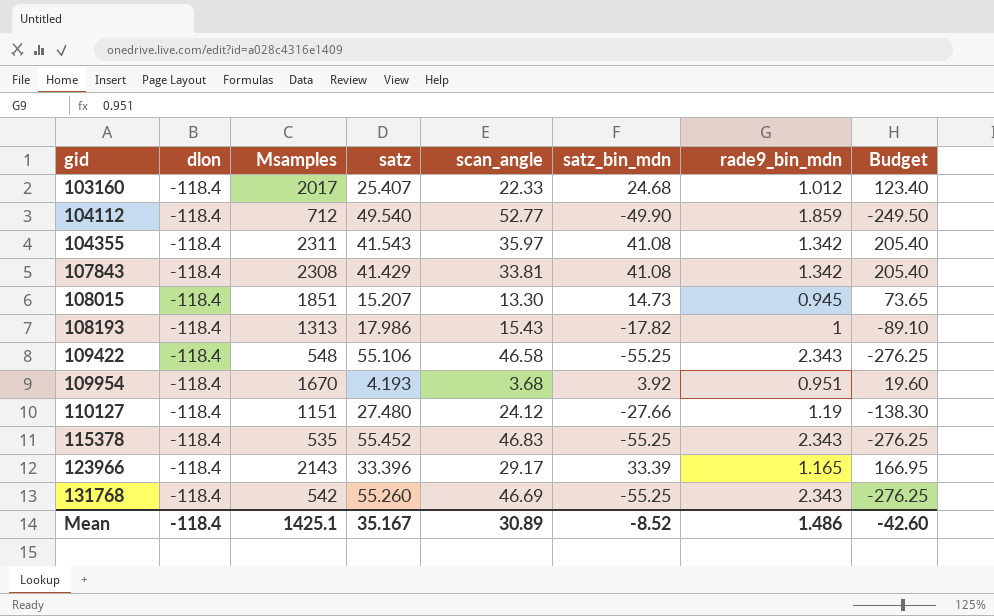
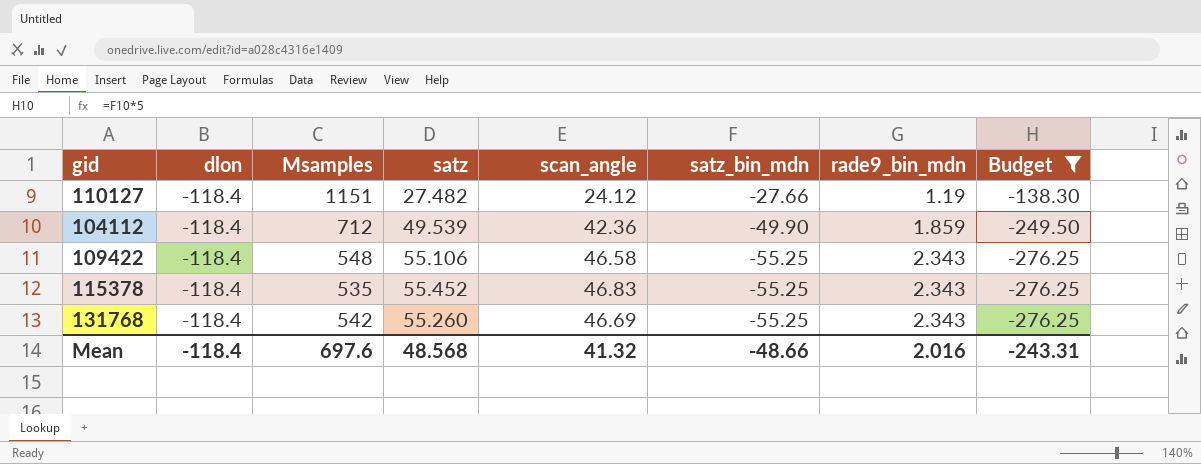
filter: none -> Budget <= -138.30
row order: gid ascending -> satz_bin_mdn descending
110127 | satz: 27.480 -> 27.482
104112 | satz: 49.540 -> 49.539
104112 | scan_angle: 52.77 -> 42.36
Mean | Msamples: 1425.1 -> 697.6
Mean | satz: 35.167 -> 48.568
Mean | scan_angle: 30.89 -> 41.32
Mean | satz_bin_mdn: -8.52 -> -48.66
Mean | rade9_bin_mdn: 1.486 -> 2.016
Mean | Budget: -42.60 -> -243.31

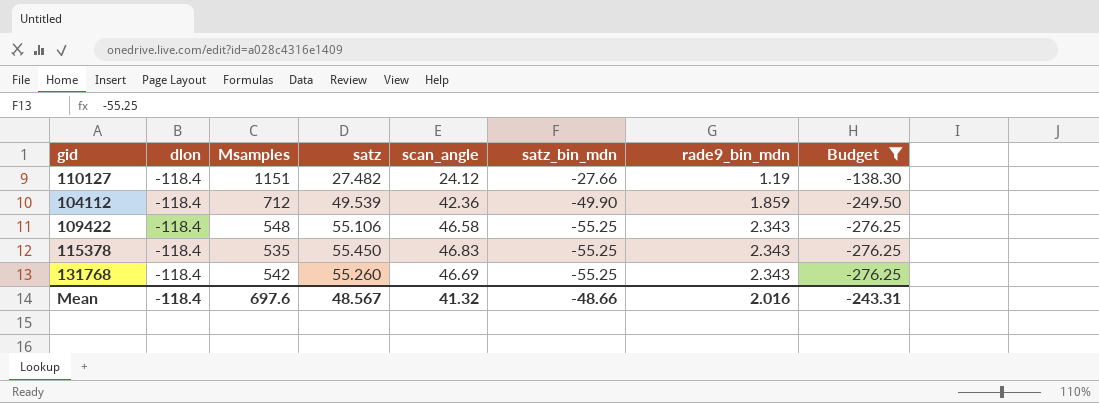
115378 | satz: 55.452 -> 55.450
Mean | satz: 48.568 -> 48.567

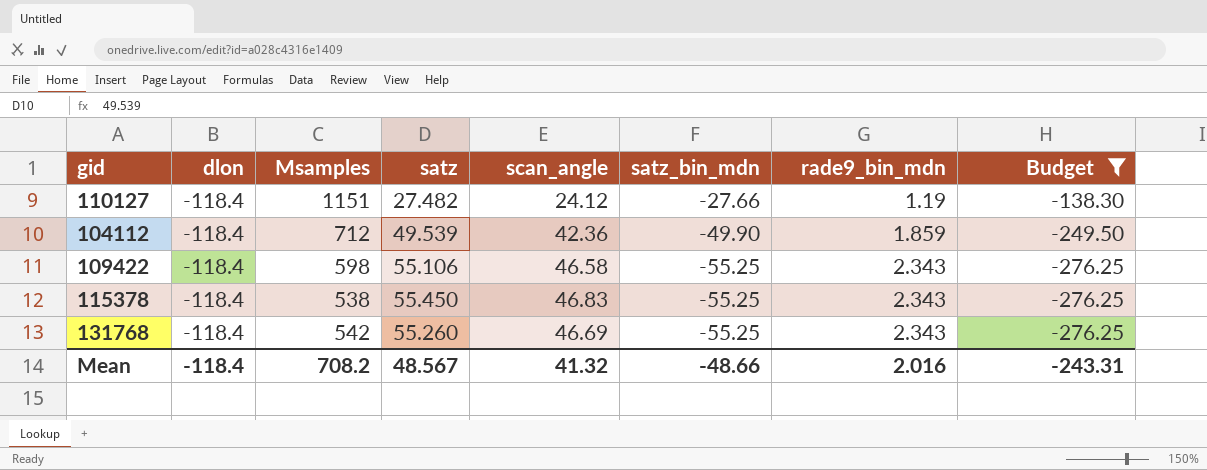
109422 | Msamples: 548 -> 598
115378 | Msamples: 535 -> 538
Mean | Msamples: 697.6 -> 708.2

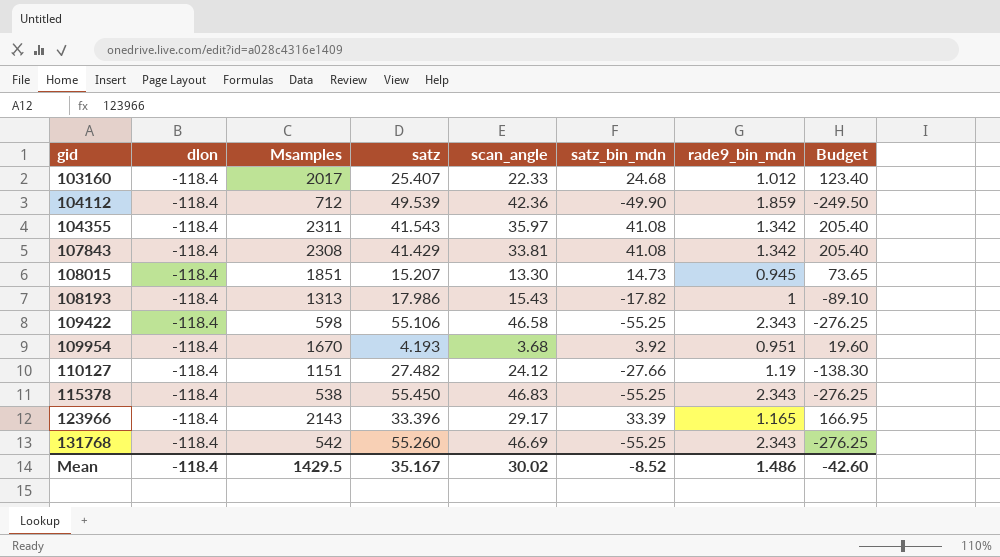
filter: Budget <= -138.30 -> none
row order: satz_bin_mdn descending -> gid ascending
Mean | Msamples: 708.2 -> 1429.5
Mean | satz: 48.567 -> 35.167
Mean | scan_angle: 41.32 -> 30.02
Mean | satz_bin_mdn: -48.66 -> -8.52
Mean | rade9_bin_mdn: 2.016 -> 1.486
Mean | Budget: -243.31 -> -42.60

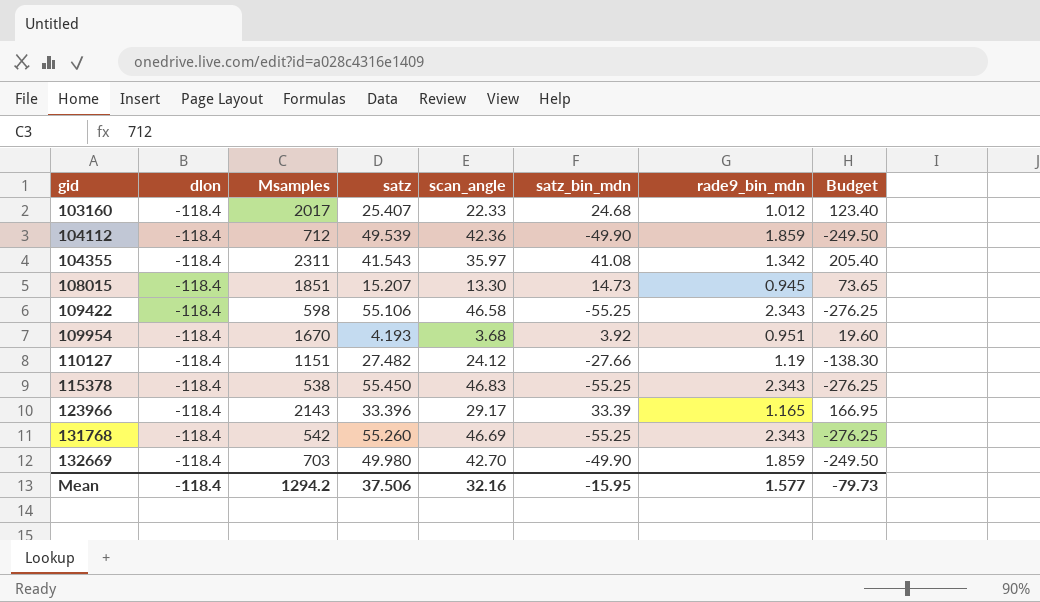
row 107843: -118.4 | 2308 | 41.429 | 33.81 | 41.08 | 1.342 | 205.40 -> none
row 108193: -118.4 | 1313 | 17.986 | 15.43 | -17.82 | 1 | -89.10 -> none
row 132669: none -> -118.4 | 703 | 49.980 | 42.70 | -49.90 | 1.859 | -249.50
Mean | Msamples: 1429.5 -> 1294.2
Mean | satz: 35.167 -> 37.506
Mean | scan_angle: 30.02 -> 32.16
Mean | satz_bin_mdn: -8.52 -> -15.95
Mean | rade9_bin_mdn: 1.486 -> 1.577
Mean | Budget: -42.60 -> -79.73

